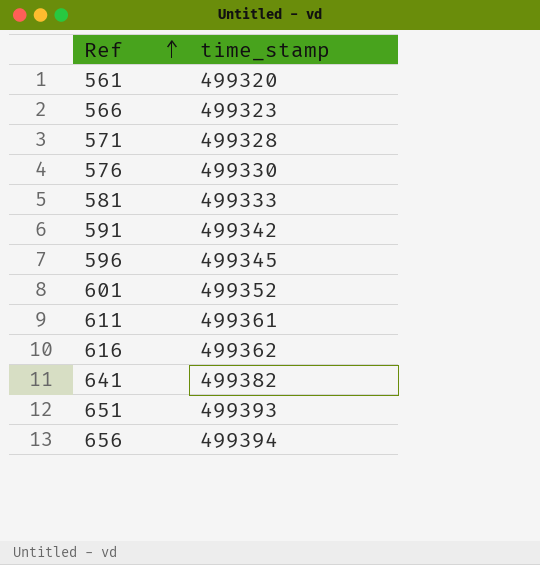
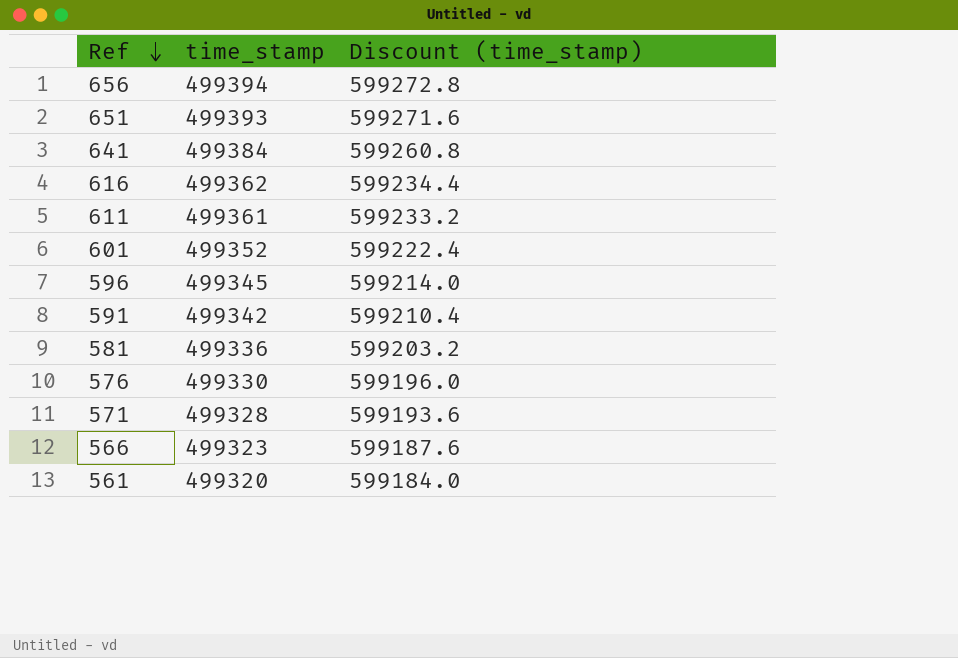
row order: Ref ascending -> Ref descending
column Discount (time_stamp) | formula: none -> [time_stamp] * 1.2
641 | time_stamp: 499382 -> 499384
581 | time_stamp: 499333 -> 499336

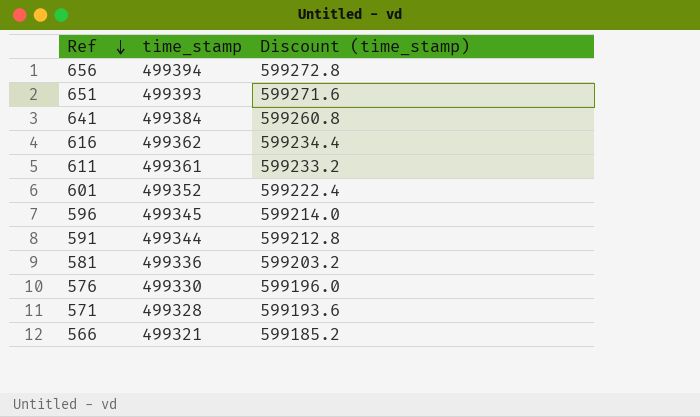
row 561: 499320 | 599184.0 -> none
591 | time_stamp: 499342 -> 499344
591 | Discount (time_stamp): 599210.4 -> 599212.8
566 | time_stamp: 499323 -> 499321
566 | Discount (time_stamp): 599187.6 -> 599185.2

